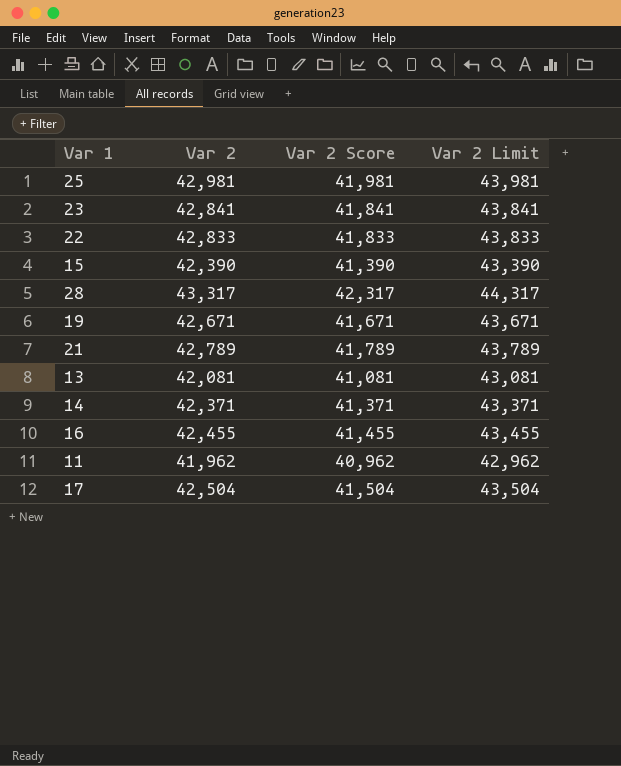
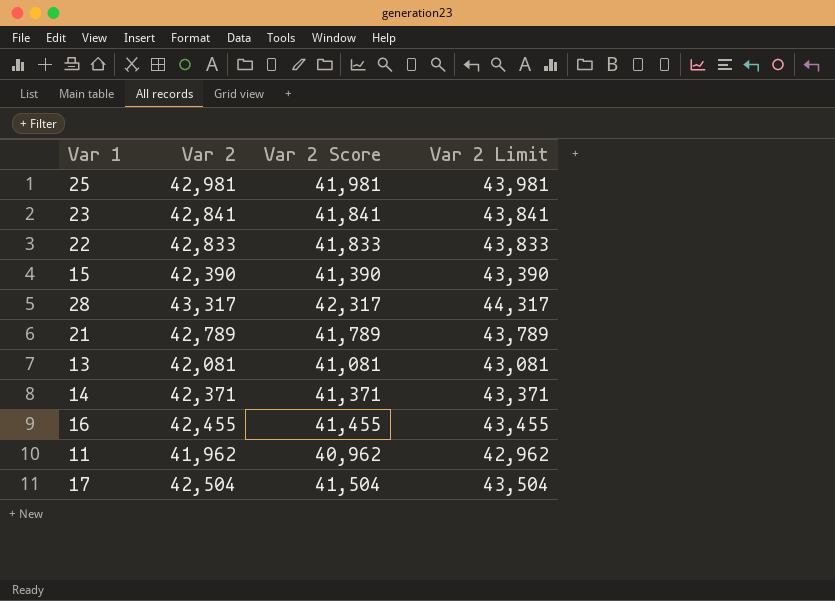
row 19: 42,671 | 41,671 | 43,671 -> none

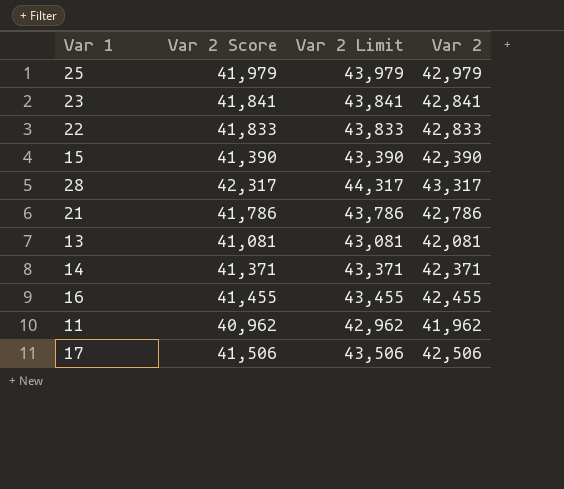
column Var 2 | position: 2 -> 4
25 | Var 2 Score: 41,981 -> 41,979
25 | Var 2 Limit: 43,981 -> 43,979
25 | Var 2: 42,981 -> 42,979
21 | Var 2 Score: 41,789 -> 41,786
21 | Var 2 Limit: 43,789 -> 43,786
21 | Var 2: 42,789 -> 42,786
17 | Var 2 Score: 41,504 -> 41,506
17 | Var 2 Limit: 43,504 -> 43,506
17 | Var 2: 42,504 -> 42,506

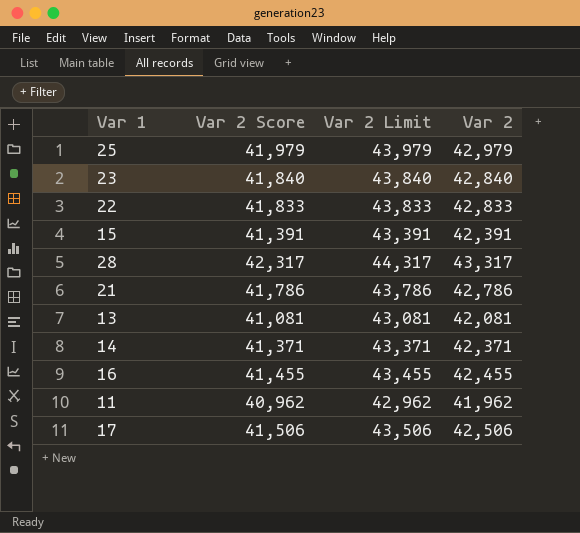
23 | Var 2 Score: 41,841 -> 41,840
23 | Var 2 Limit: 43,841 -> 43,840
23 | Var 2: 42,841 -> 42,840
15 | Var 2 Score: 41,390 -> 41,391
15 | Var 2 Limit: 43,390 -> 43,391
15 | Var 2: 42,390 -> 42,391

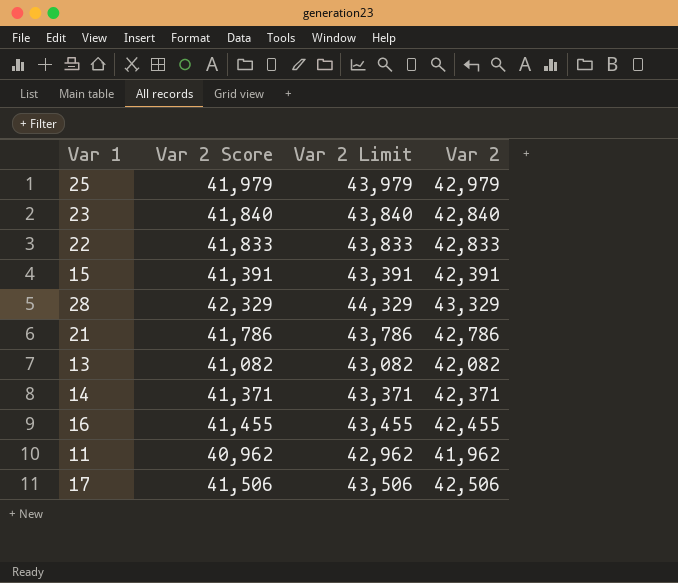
28 | Var 2 Score: 42,317 -> 42,329
28 | Var 2 Limit: 44,317 -> 44,329
28 | Var 2: 43,317 -> 43,329
13 | Var 2 Score: 41,081 -> 41,082
13 | Var 2 Limit: 43,081 -> 43,082
13 | Var 2: 42,081 -> 42,082

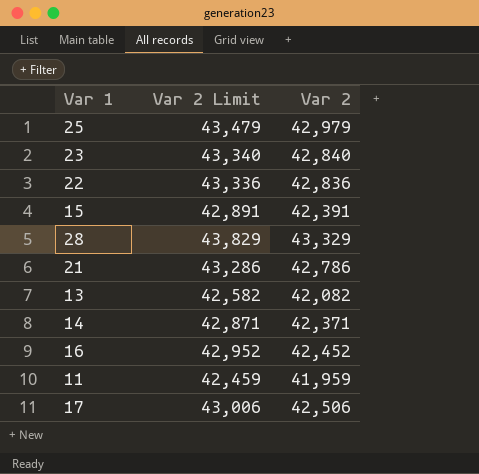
column Var 2 Score | formula: [Var 2] - 1000 -> none
column Var 2 Limit | formula: [Var 2] + 1000 -> [Var 2] + 500
22 | Var 2: 42,833 -> 42,836
16 | Var 2: 42,455 -> 42,452
11 | Var 2: 41,962 -> 41,959

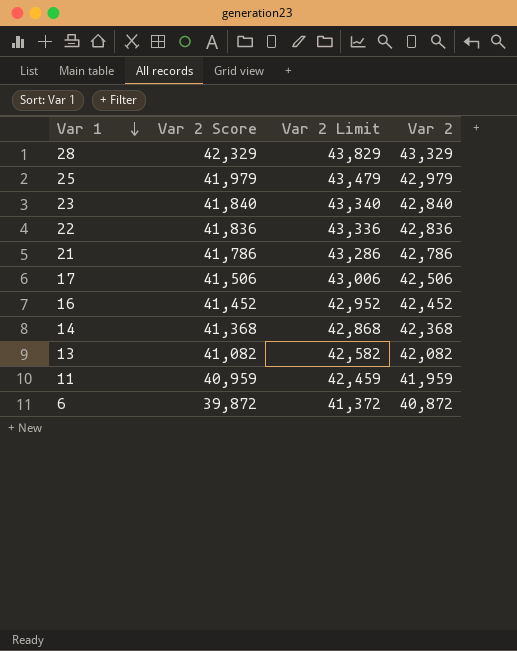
row order: none -> Var 1 descending
column Var 2 Score | formula: none -> [Var 2] - 1000
row 15: 42,891 | 42,391 -> none
14 | Var 2 Limit: 42,871 -> 42,868
14 | Var 2: 42,371 -> 42,368
row 6: none -> 39,872 | 41,372 | 40,872

